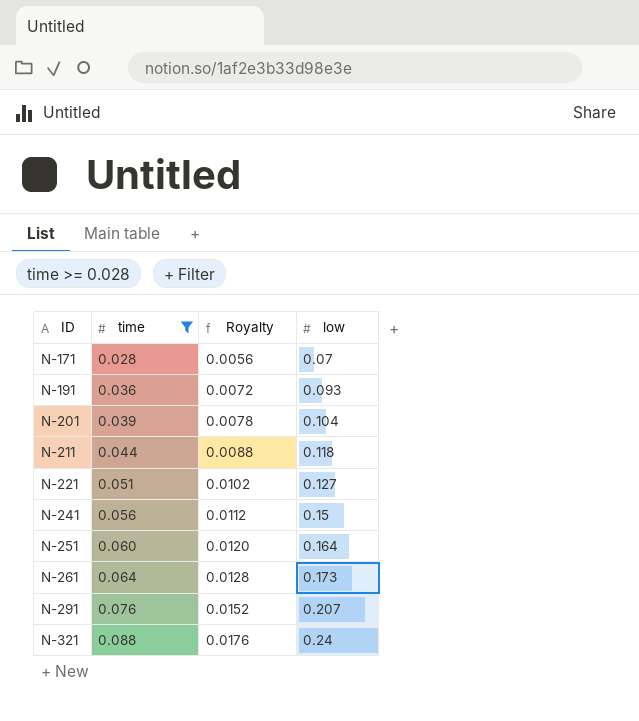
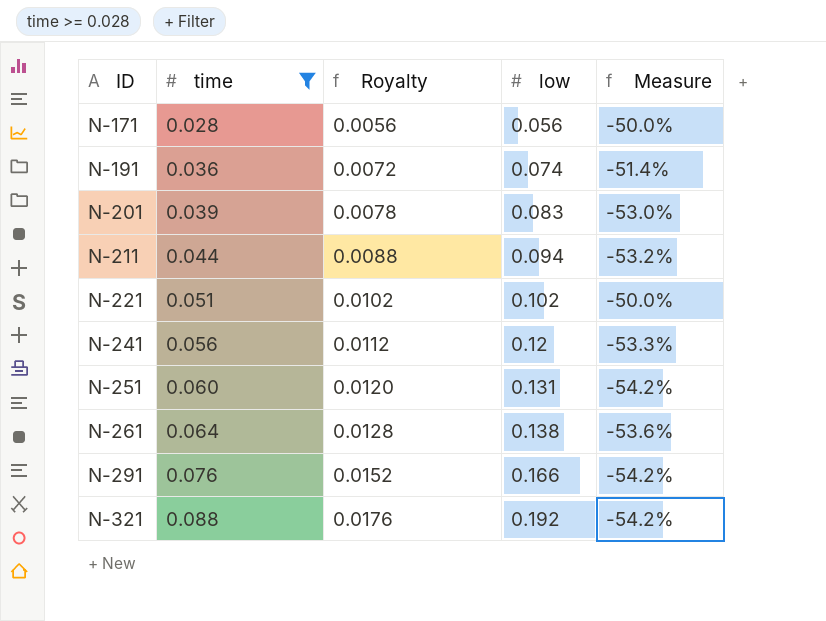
column Measure | formula: none -> ([time] - [low]) / [low]
N-171 | low: 0.07 -> 0.056
N-191 | low: 0.093 -> 0.074
N-201 | low: 0.104 -> 0.083
N-211 | low: 0.118 -> 0.094
N-221 | low: 0.127 -> 0.102
N-241 | low: 0.15 -> 0.12
N-251 | low: 0.164 -> 0.131
N-261 | low: 0.173 -> 0.138
N-291 | low: 0.207 -> 0.166
N-321 | low: 0.24 -> 0.192

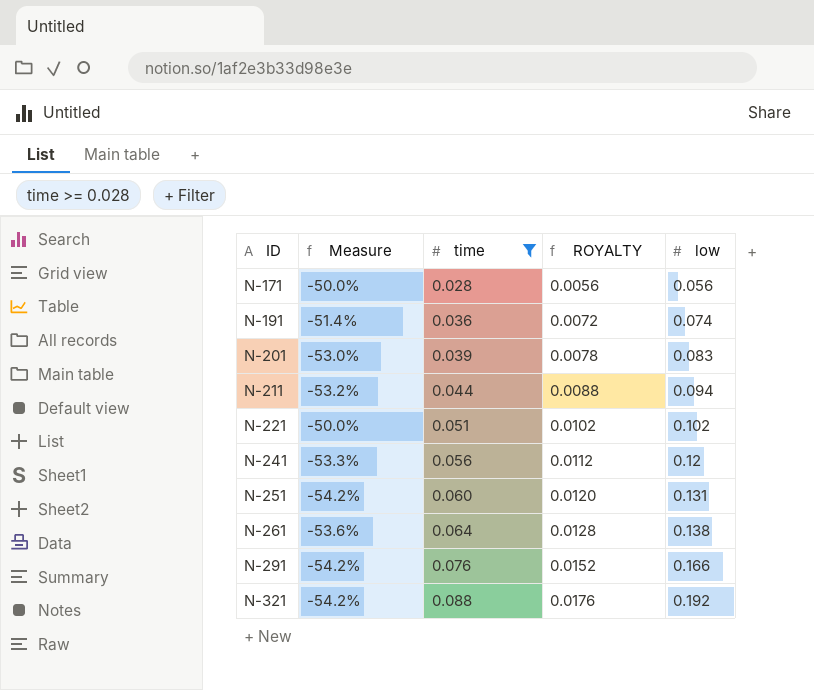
column Measure | position: 5 -> 2
column name: Royalty -> ROYALTY

